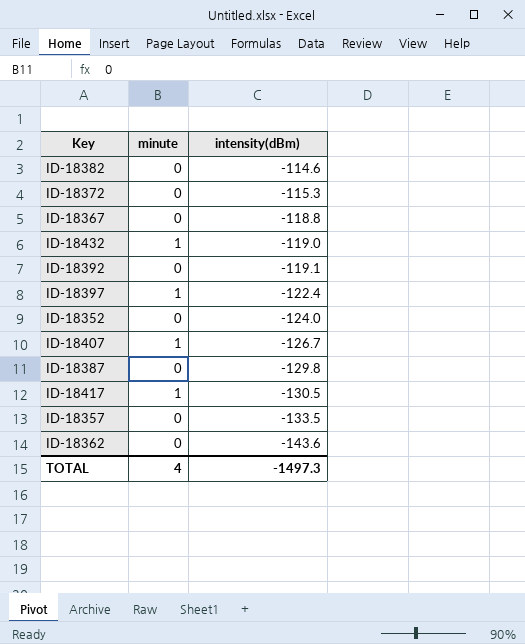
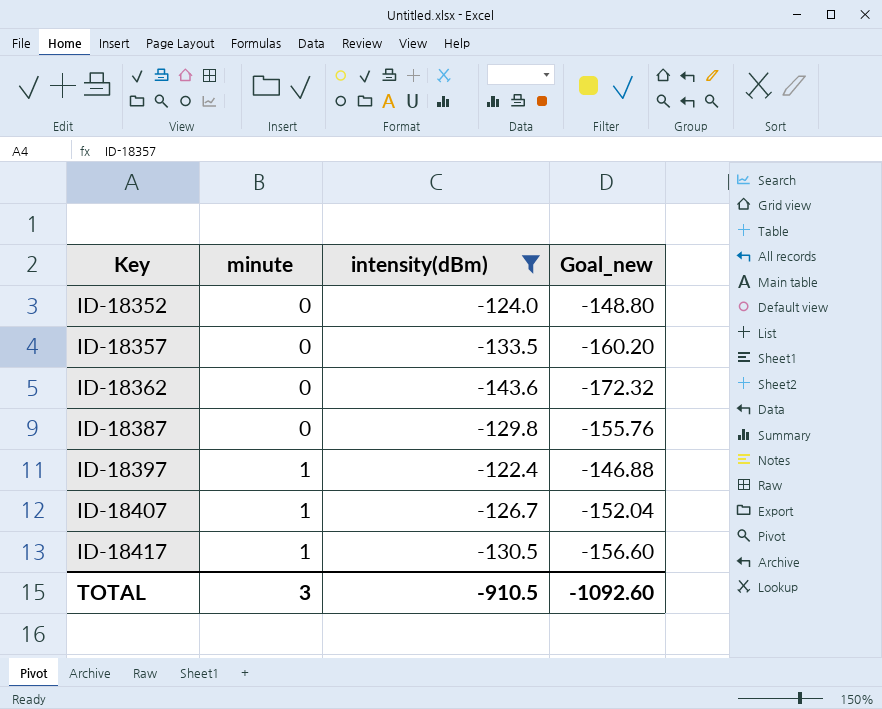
filter: none -> intensity(dBm) <= -122.4
row order: intensity(dBm) descending -> Key ascending
column Goal_new | formula: none -> [intensity(dBm)] * 1.2
TOTAL | minute: 4 -> 3
TOTAL | intensity(dBm): -1497.3 -> -910.5

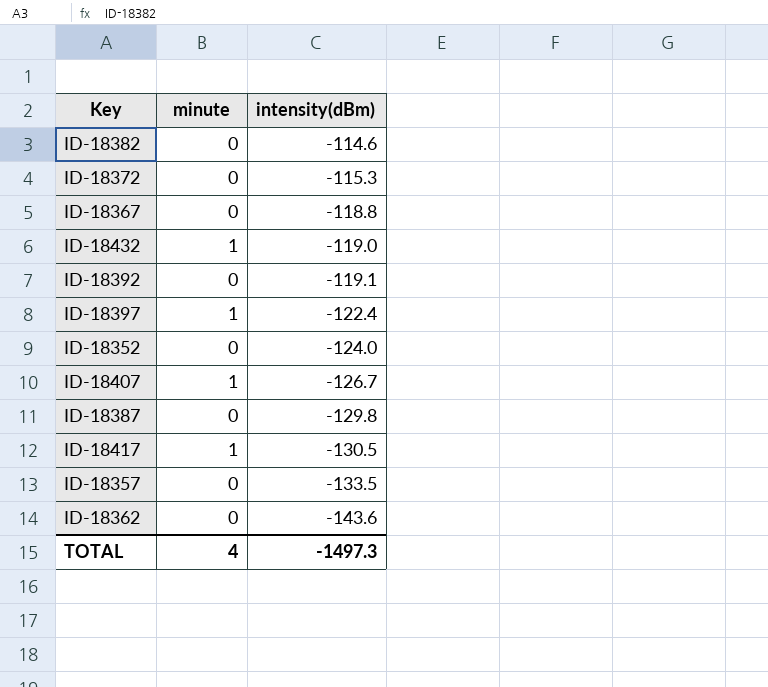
filter: intensity(dBm) <= -122.4 -> none
row order: Key ascending -> intensity(dBm) descending
column Goal_new | formula: [intensity(dBm)] * 1.2 -> none
TOTAL | minute: 3 -> 4
TOTAL | intensity(dBm): -910.5 -> -1497.3

